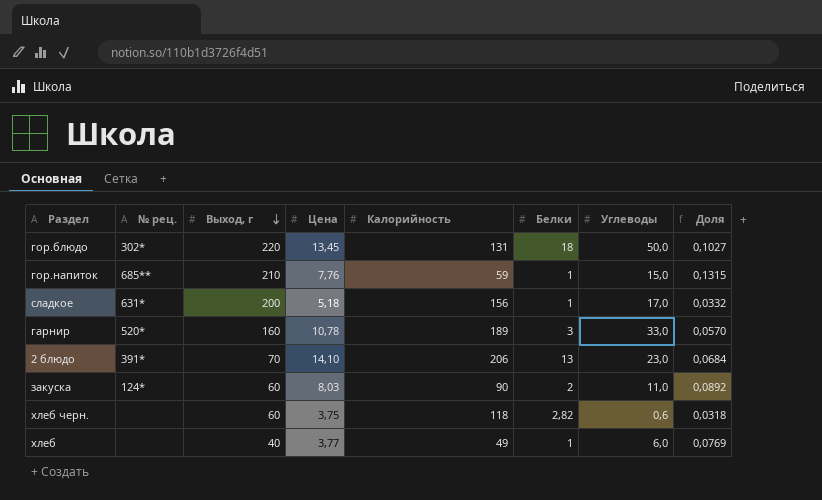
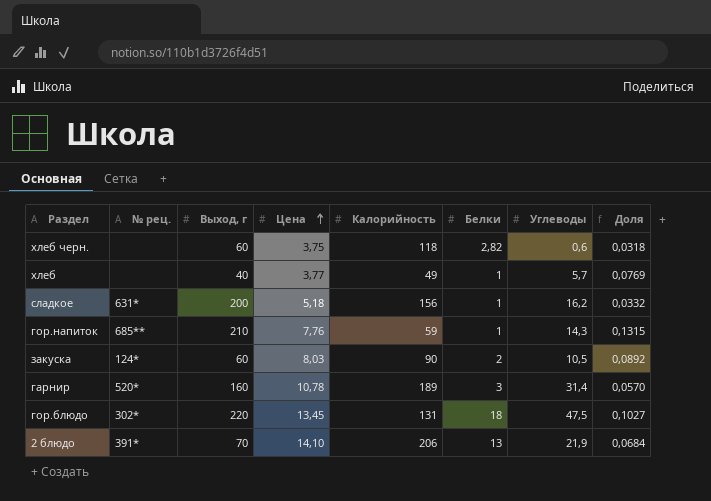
row order: Выход, г descending -> Цена ascending
хлеб | Углеводы: 6,0 -> 5,7
сладкое | Углеводы: 17,0 -> 16,2
гор.напиток | Углеводы: 15,0 -> 14,3
закуска | Углеводы: 11,0 -> 10,5
гарнир | Углеводы: 33,0 -> 31,4
гор.блюдо | Углеводы: 50,0 -> 47,5
2 блюдо | Углеводы: 23,0 -> 21,9

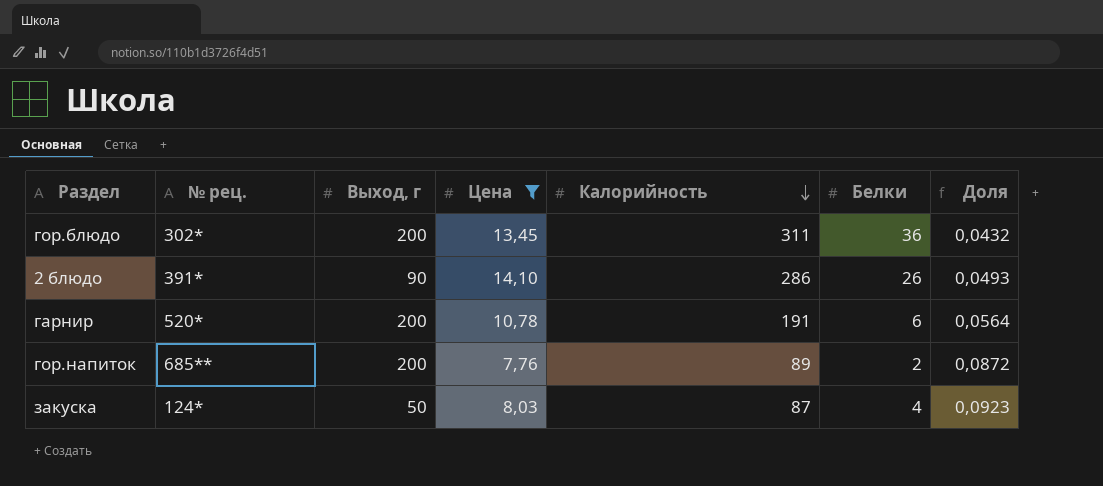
filter: none -> Цена >= 7,76
row order: Цена ascending -> Калорийность descending
column Углеводы | position: 7 -> none
гор.блюдо | Выход, г: 220 -> 200
гор.блюдо | Калорийность: 131 -> 311
гор.блюдо | Белки: 18 -> 36
гор.блюдо | Доля: 0,1027 -> 0,0432
2 блюдо | Выход, г: 70 -> 90
2 блюдо | Калорийность: 206 -> 286
2 блюдо | Белки: 13 -> 26
2 блюдо | Доля: 0,0684 -> 0,0493
гарнир | Выход, г: 160 -> 200
гарнир | Калорийность: 189 -> 191
гарнир | Белки: 3 -> 6
гарнир | Доля: 0,0570 -> 0,0564
гор.напиток | Выход, г: 210 -> 200
гор.напиток | Калорийность: 59 -> 89
гор.напиток | Белки: 1 -> 2
гор.напиток | Доля: 0,1315 -> 0,0872
закуска | Выход, г: 60 -> 50
закуска | Калорийность: 90 -> 87
закуска | Белки: 2 -> 4
закуска | Доля: 0,0892 -> 0,0923

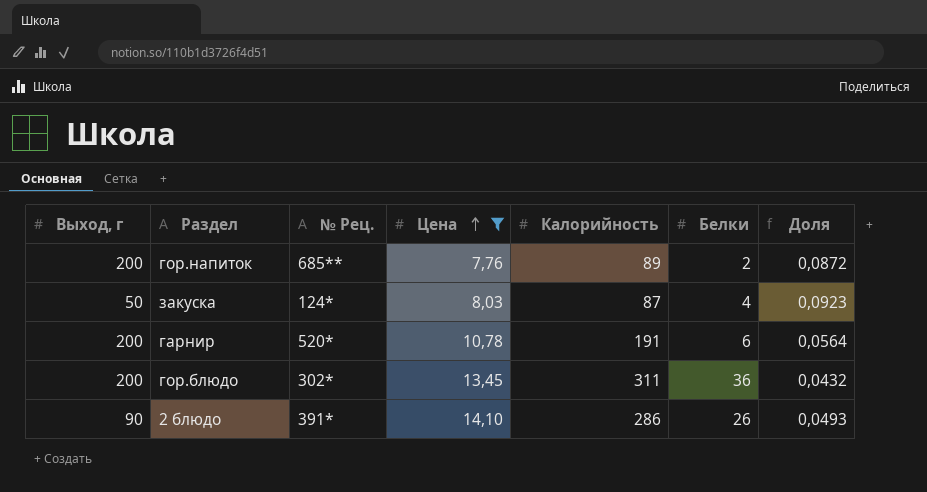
row order: Калорийность descending -> Цена ascending
column Выход, г | position: 3 -> 1
column name: № рец. -> № Рец.

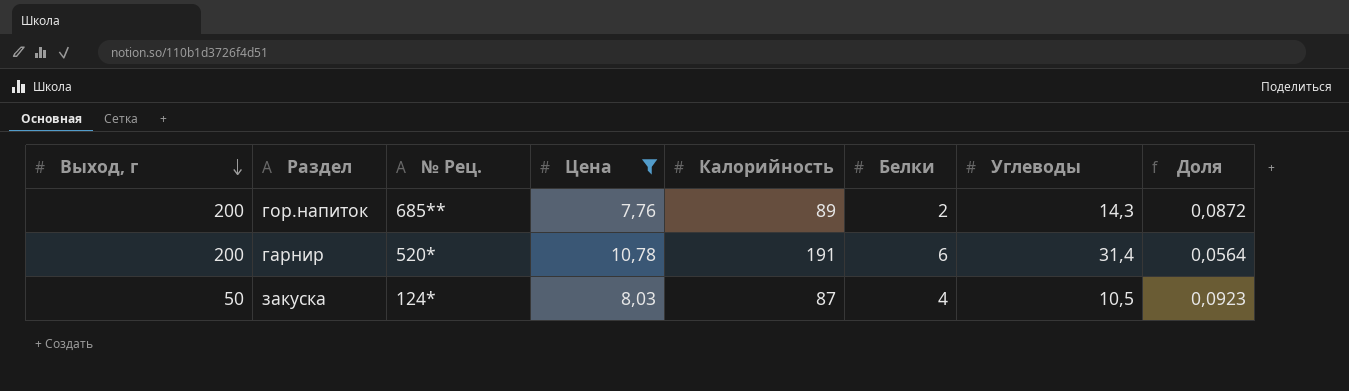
row order: Цена ascending -> Выход, г descending
column Углеводы | position: none -> 7
row гор.блюдо: 200 | 302* | 13,45 | 311 | 36 | 0,0432 -> none
row 2 блюдо: 90 | 391* | 14,10 | 286 | 26 | 0,0493 -> none

